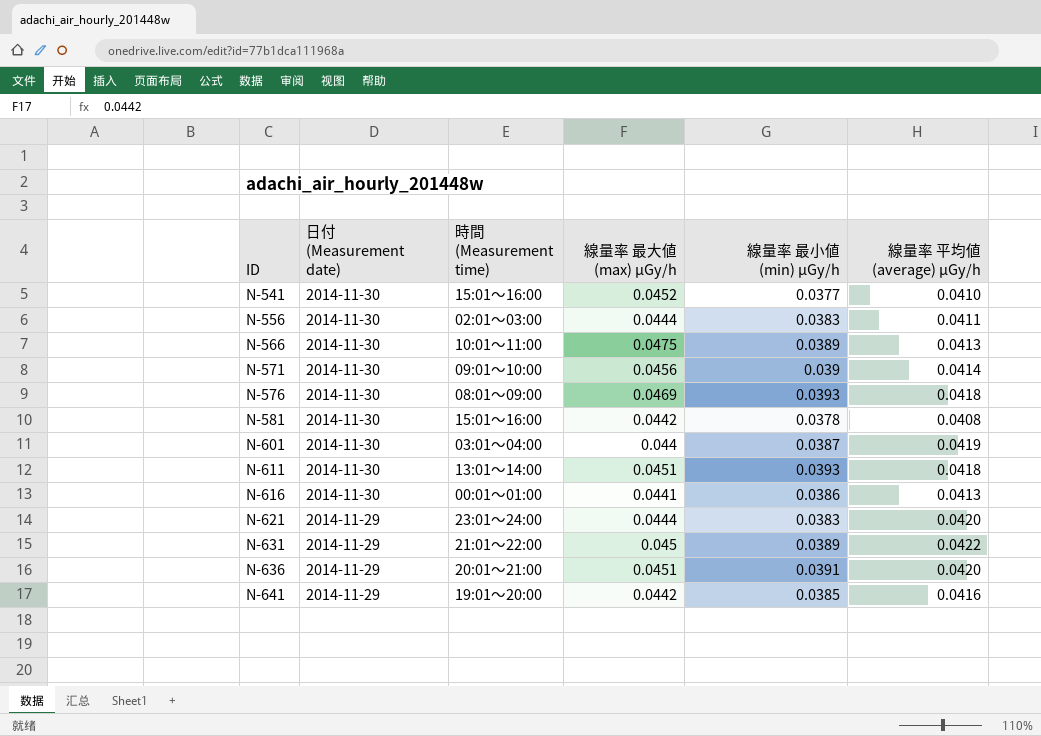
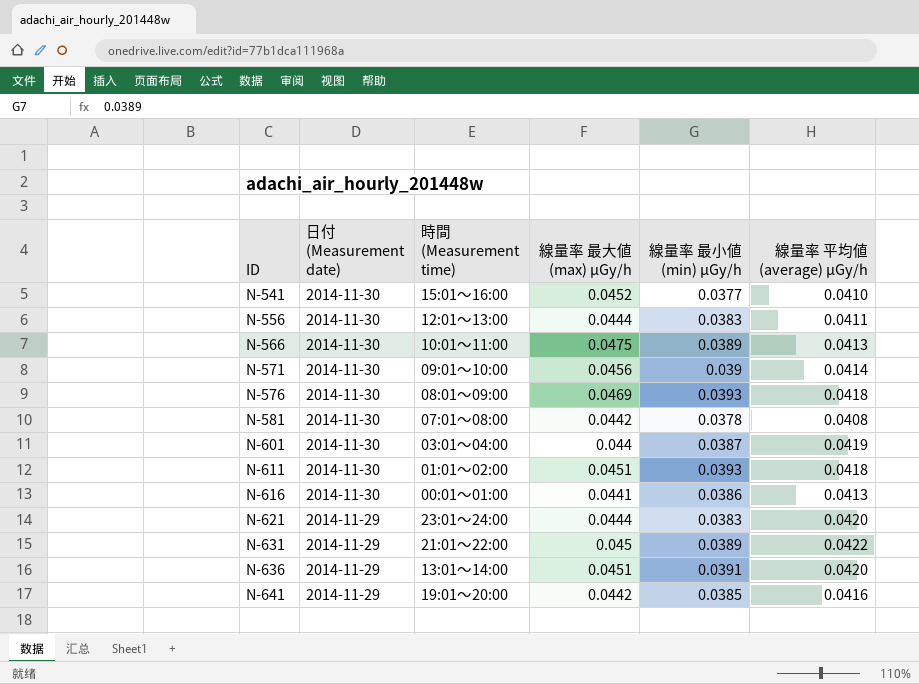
N-556 | 時間 (Measurement time): 02:01～03:00 -> 12:01～13:00
N-581 | 時間 (Measurement time): 15:01～16:00 -> 07:01～08:00
N-611 | 時間 (Measurement time): 13:01～14:00 -> 01:01～02:00
N-636 | 時間 (Measurement time): 20:01～21:00 -> 13:01～14:00

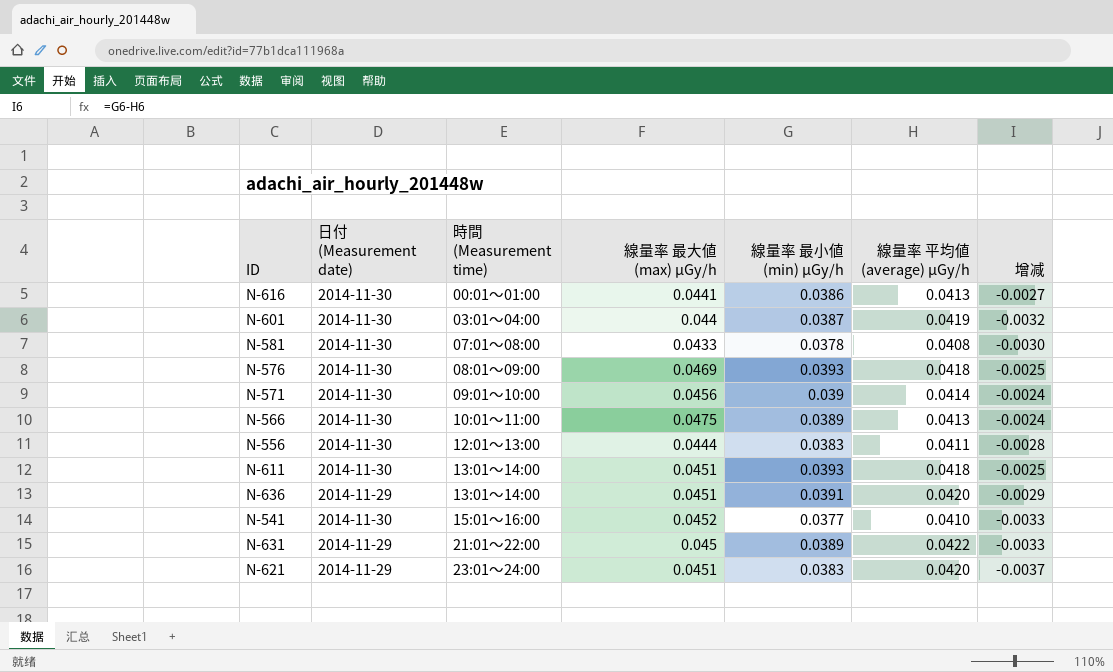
row order: ID ascending -> 時間 (Measurement time) ascending
column 增减 | formula: none -> [線量率 最小値 (min) μGy/h] - [線量率 平均値 (average) μGy/h]
row N-641: 2014-11-29 | 19:01～20:00 | 0.0442 | 0.0385 | 0.0416 -> none
N-581 | 線量率 最大値 (max) μGy/h: 0.0442 -> 0.0433
N-611 | 時間 (Measurement time): 01:01～02:00 -> 13:01～14:00
N-621 | 線量率 最大値 (max) μGy/h: 0.0444 -> 0.0451

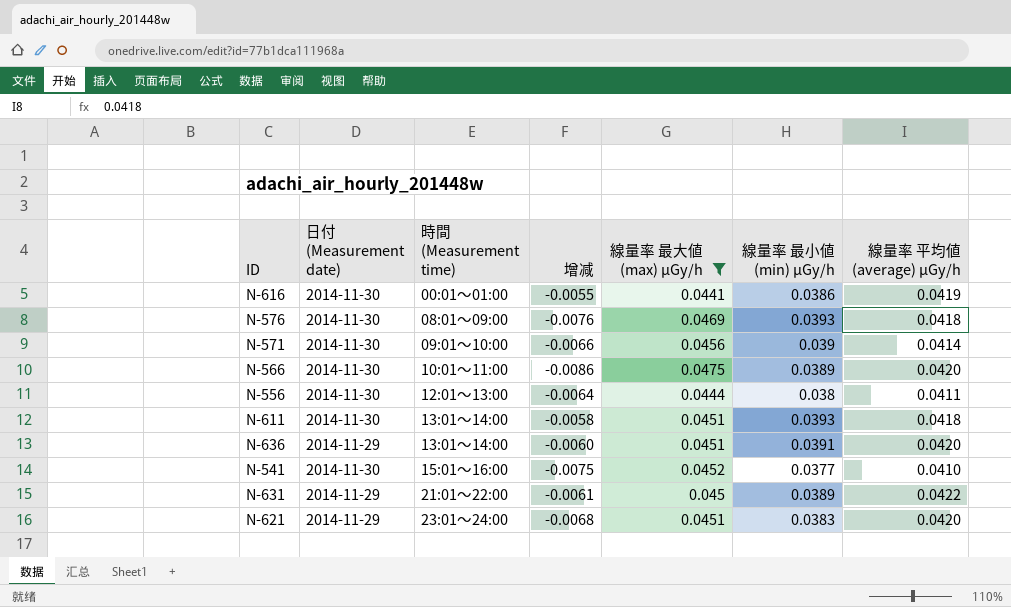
filter: none -> 線量率 最大値 (max) μGy/h >= 0.0441
column 增减 | formula: [線量率 最小値 (min) μGy/h] - [線量率 平均値 (average) μGy/h] -> [線量率 最小値 (min) μGy/h] - [線量率 最大値 (max) μGy/h]
column 增减 | position: 7 -> 4
N-616 | 線量率 平均値 (average) μGy/h: 0.0413 -> 0.0419
N-566 | 線量率 平均値 (average) μGy/h: 0.0413 -> 0.0420
N-556 | 線量率 最小値 (min) μGy/h: 0.0383 -> 0.038

